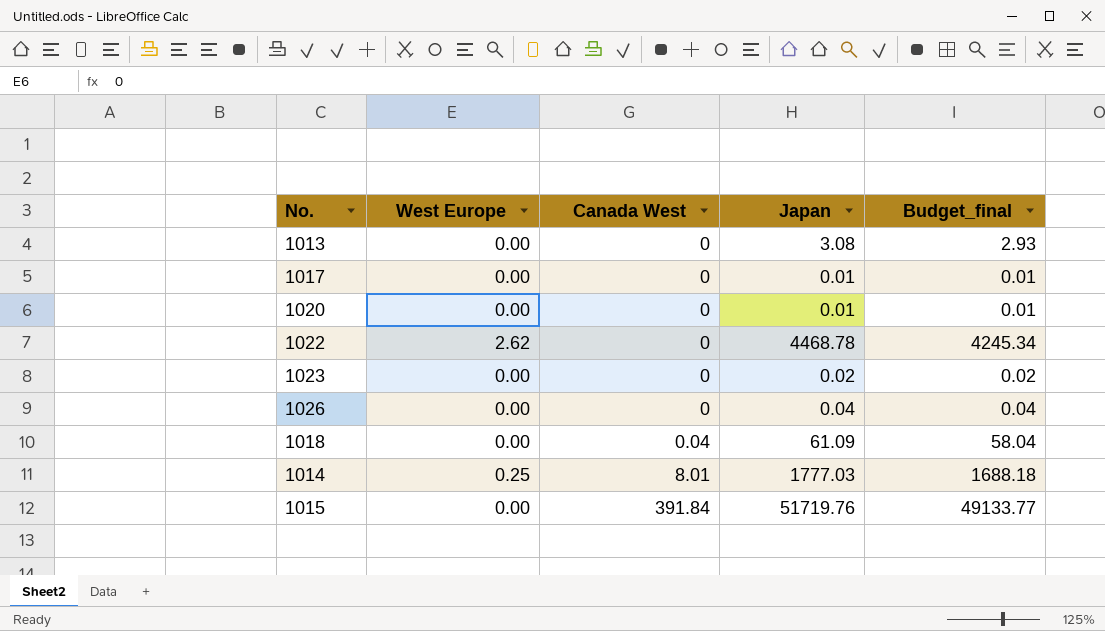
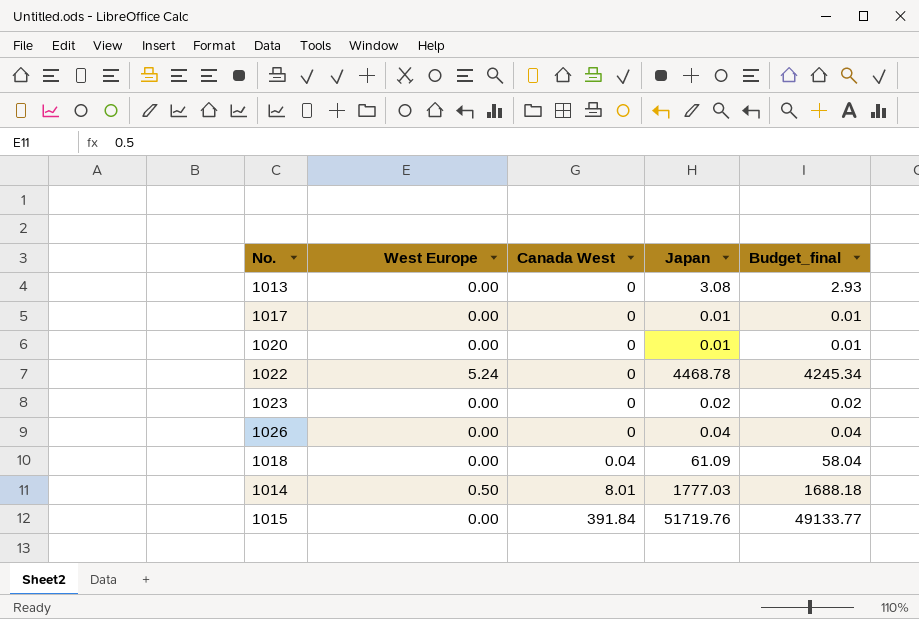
1022 | West Europe: 2.62 -> 5.24
1014 | West Europe: 0.25 -> 0.50

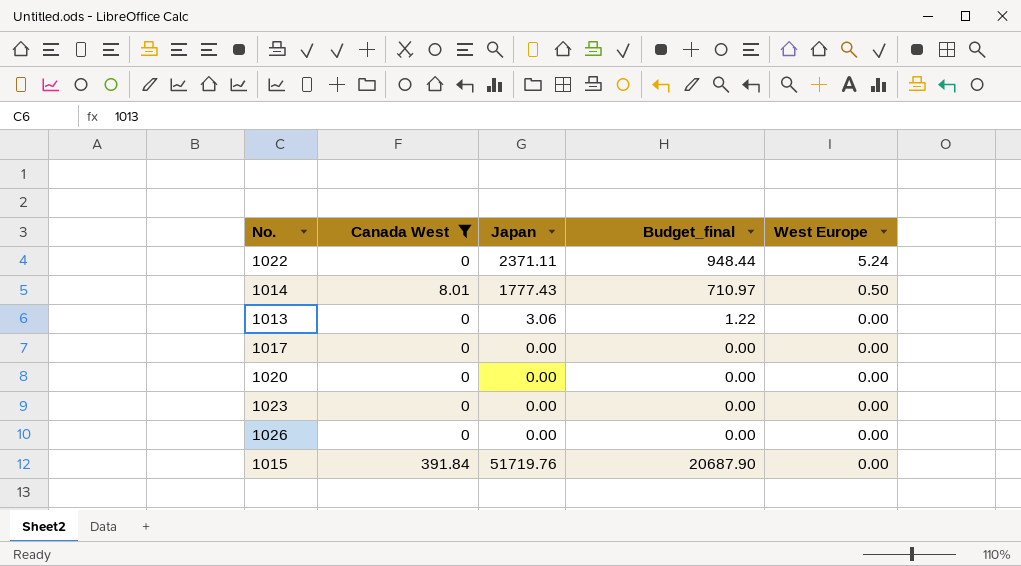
filter: none -> Canada West != 0.04
row order: Canada West ascending -> West Europe descending
column Budget_final | formula: [Japan] * 0.95 -> [Japan] * 0.4
column West Europe | position: 2 -> 5
1022 | Japan: 4468.78 -> 2371.11
1014 | Japan: 1777.03 -> 1777.43
1013 | Japan: 3.08 -> 3.06
1017 | Japan: 0.01 -> 0.00
1020 | Japan: 0.01 -> 0.00
1023 | Japan: 0.02 -> 0.00
1026 | Japan: 0.04 -> 0.00

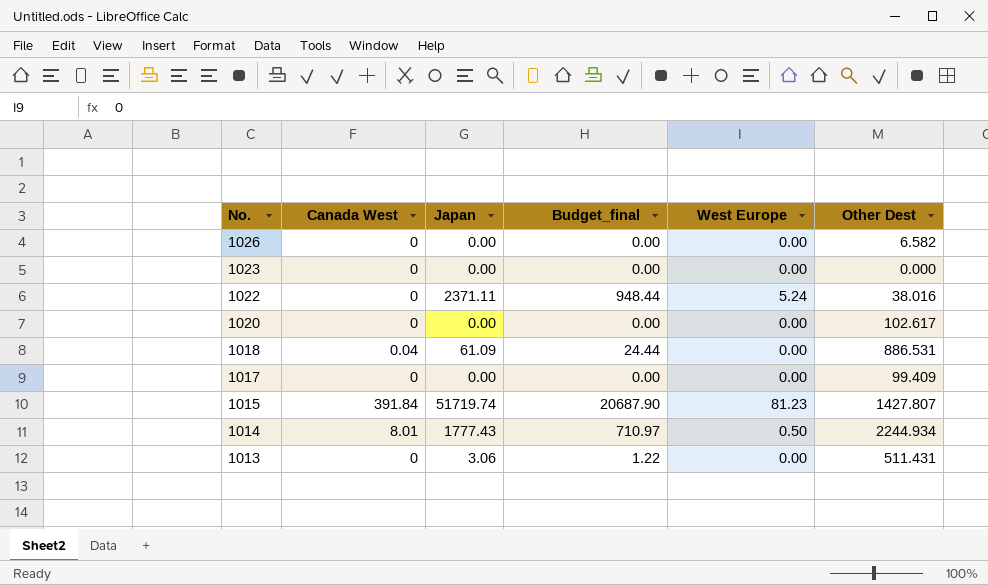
filter: Canada West != 0.04 -> none
row order: West Europe descending -> No. descending
column Other Dest | position: none -> 6
1015 | Japan: 51719.76 -> 51719.74
1015 | West Europe: 0.00 -> 81.23

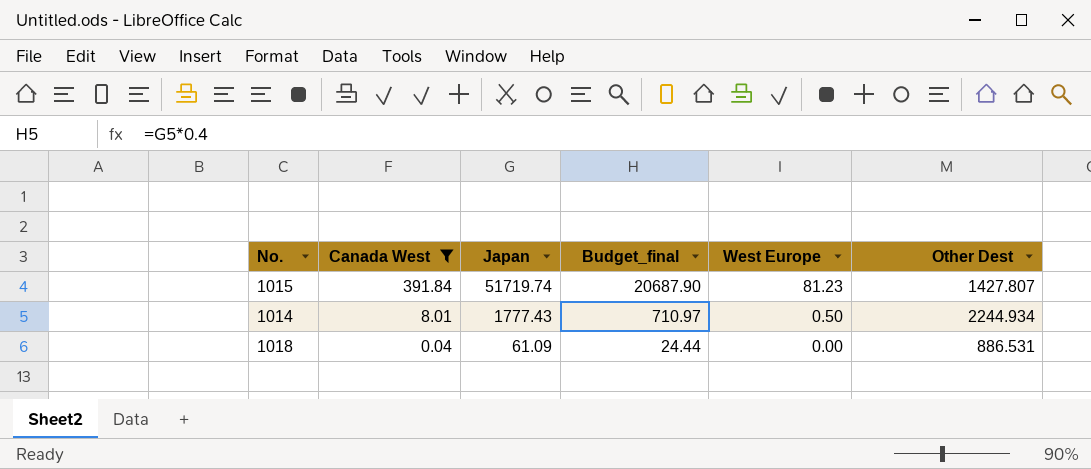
filter: none -> Canada West != 0
row order: No. descending -> Canada West descending

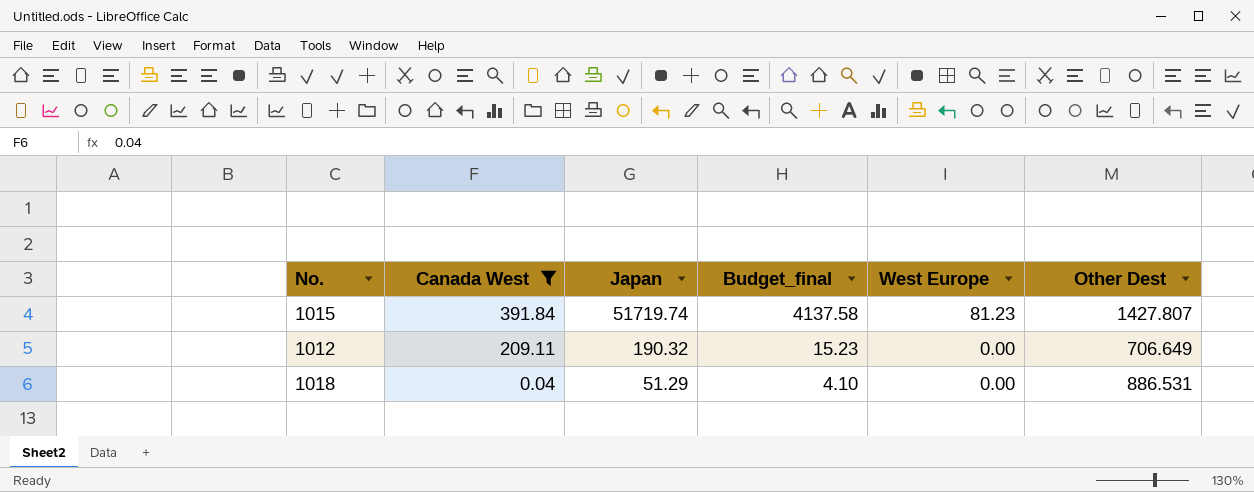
column Budget_final | formula: [Japan] * 0.4 -> [Japan] * 0.08
row 1014: 8.01 | 1777.43 | 710.97 | 0.50 | 2244.934 -> none
row 1012: none -> 209.11 | 190.32 | 15.23 | 0.00 | 706.649
1018 | Japan: 61.09 -> 51.29

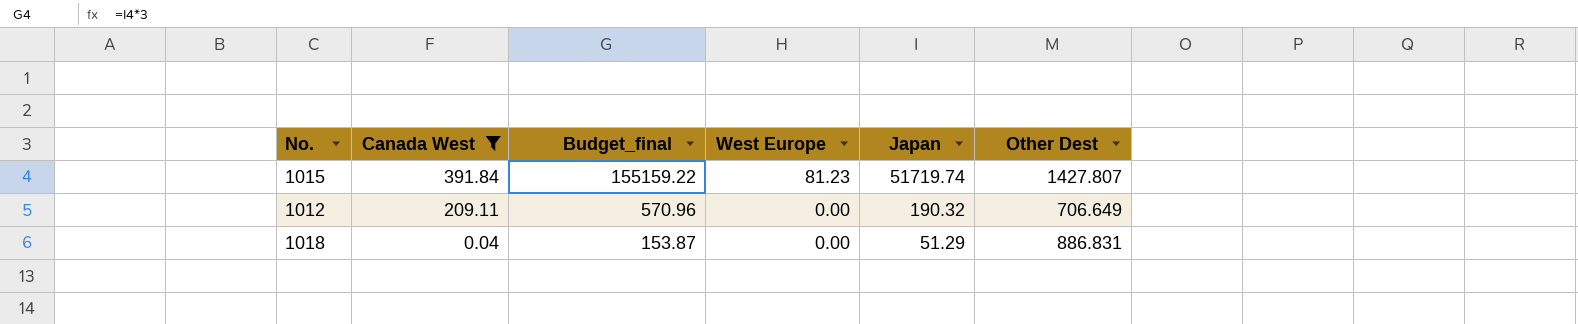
column Budget_final | formula: [Japan] * 0.08 -> [Japan] * 3
column Japan | position: 3 -> 5
1018 | Other Dest: 886.531 -> 886.831

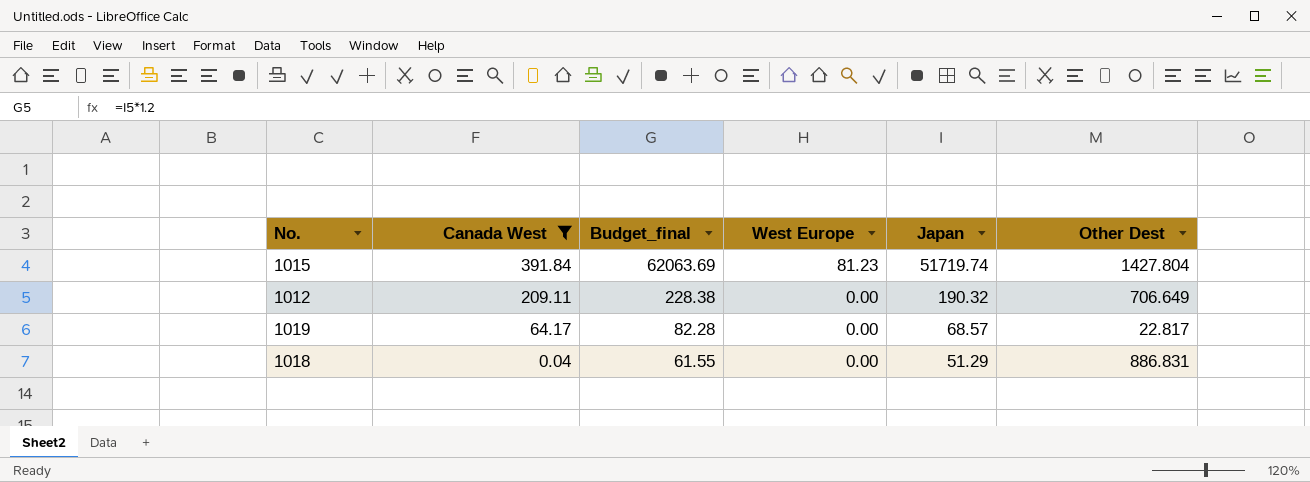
column Budget_final | formula: [Japan] * 3 -> [Japan] * 1.2
1015 | Other Dest: 1427.807 -> 1427.804
row 1019: none -> 64.17 | 82.28 | 0.00 | 68.57 | 22.817

